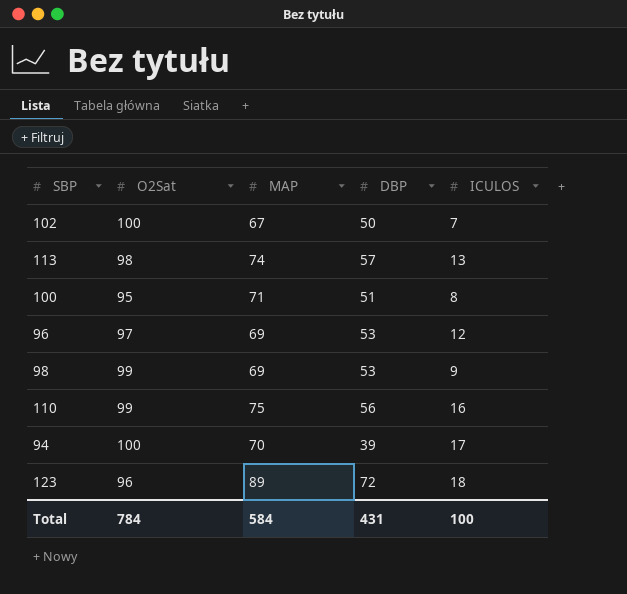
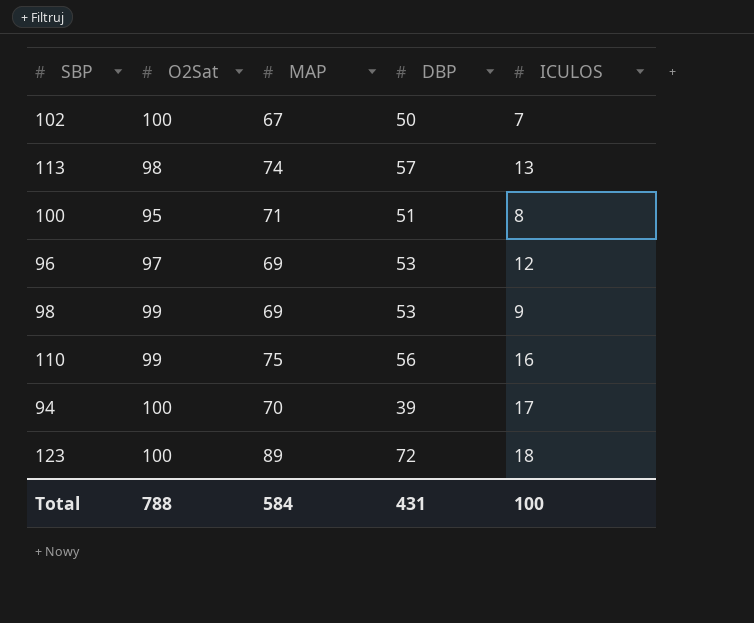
123 | O2Sat: 96 -> 100
Total | O2Sat: 784 -> 788

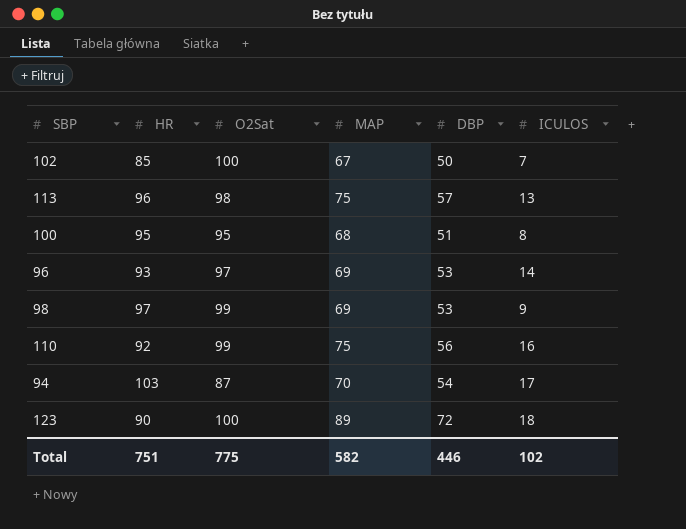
column HR | position: none -> 2
113 | MAP: 74 -> 75
100 | MAP: 71 -> 68
96 | ICULOS: 12 -> 14
94 | O2Sat: 100 -> 87
94 | DBP: 39 -> 54
Total | O2Sat: 788 -> 775
Total | MAP: 584 -> 582
Total | DBP: 431 -> 446
Total | ICULOS: 100 -> 102

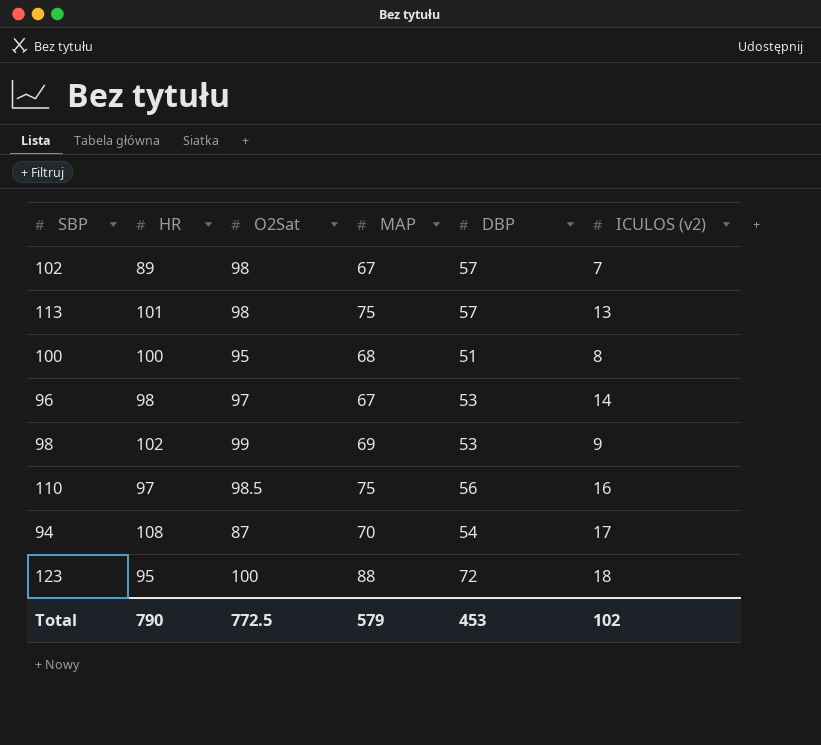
column name: ICULOS -> ICULOS (v2)
102 | HR: 85 -> 89
102 | O2Sat: 100 -> 98
102 | DBP: 50 -> 57
113 | HR: 96 -> 101
100 | HR: 95 -> 100
96 | HR: 93 -> 98
96 | MAP: 69 -> 67
98 | HR: 97 -> 102
110 | HR: 92 -> 97
110 | O2Sat: 99 -> 98.5
94 | HR: 103 -> 108
123 | HR: 90 -> 95
123 | MAP: 89 -> 88
Total | HR: 751 -> 790
Total | O2Sat: 775 -> 772.5
Total | MAP: 582 -> 579
Total | DBP: 446 -> 453

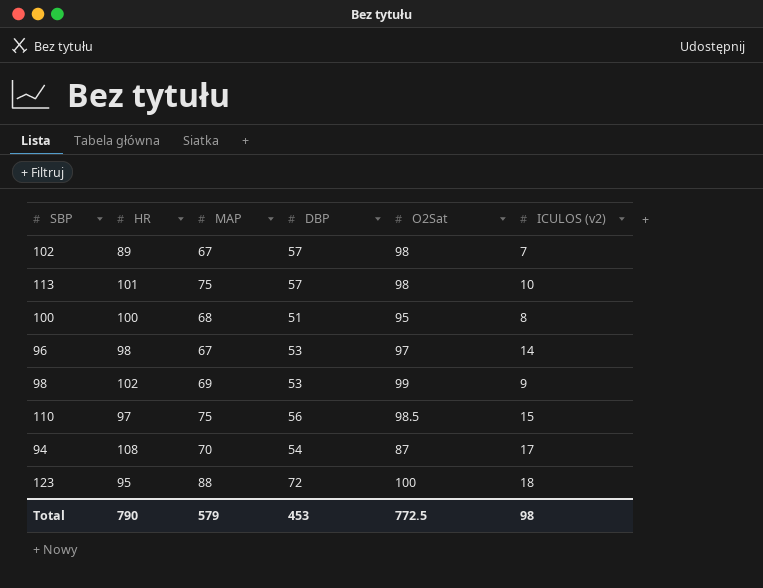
column O2Sat | position: 3 -> 5
113 | ICULOS (v2): 13 -> 10
110 | ICULOS (v2): 16 -> 15
Total | ICULOS (v2): 102 -> 98

